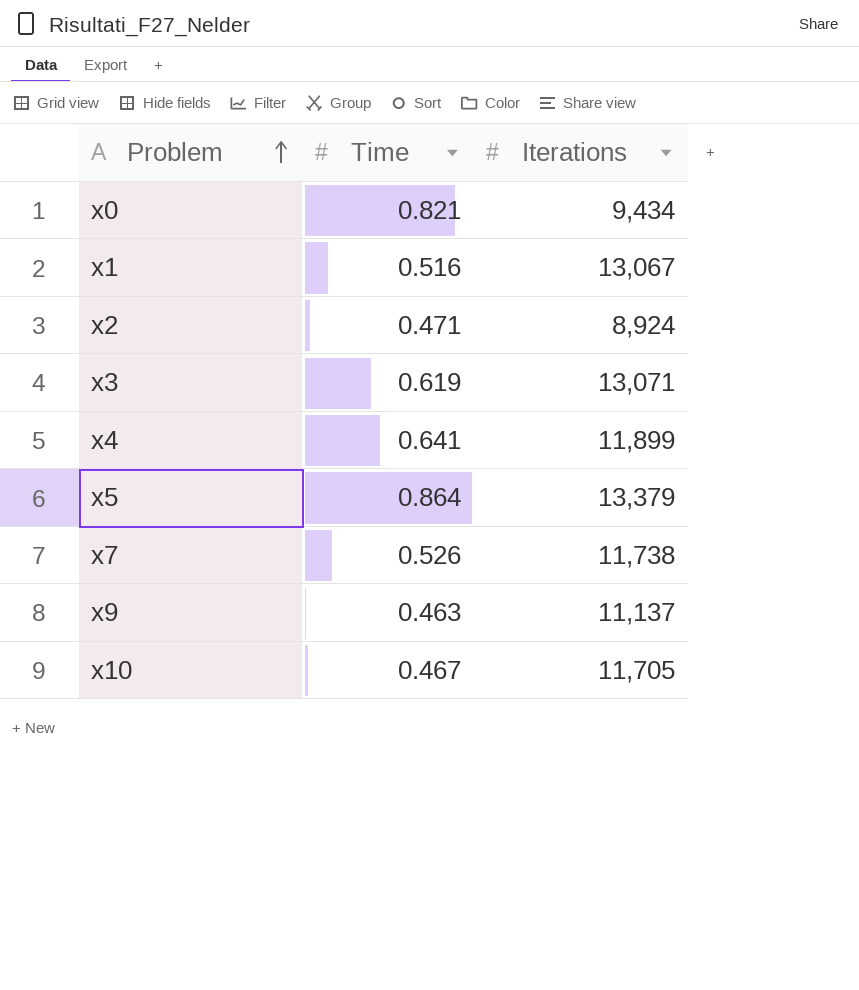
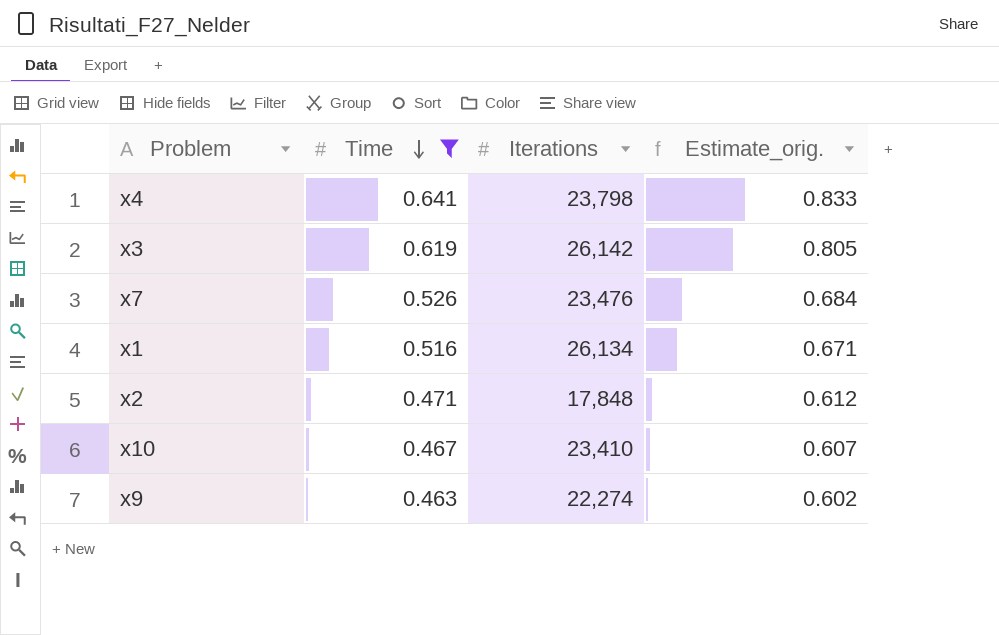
filter: none -> Time <= 0.641
row order: Problem ascending -> Time descending
column Estimate_orig. | formula: none -> [Time] * 1.3
x4 | Iterations: 11,899 -> 23,798
x3 | Iterations: 13,071 -> 26,142
x7 | Iterations: 11,738 -> 23,476
x1 | Iterations: 13,067 -> 26,134
x2 | Iterations: 8,924 -> 17,848
x10 | Iterations: 11,705 -> 23,410
x9 | Iterations: 11,137 -> 22,274

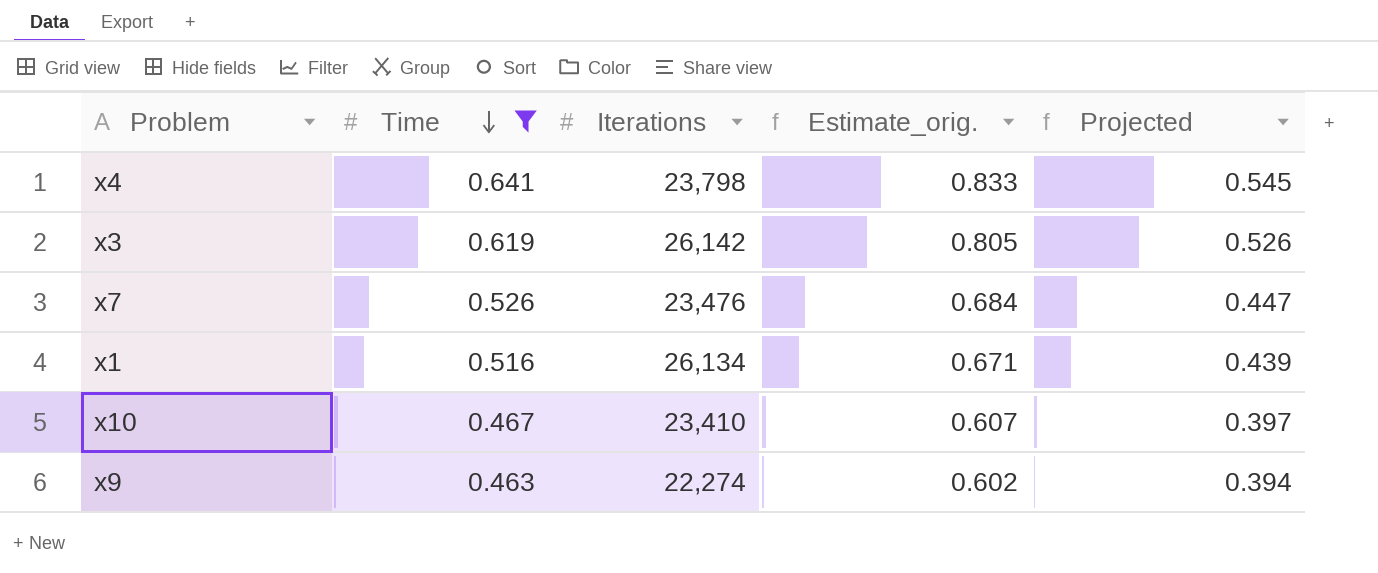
column Projected | formula: none -> [Time] * 0.85
row x2: 0.471 | 17,848 | 0.612 -> none

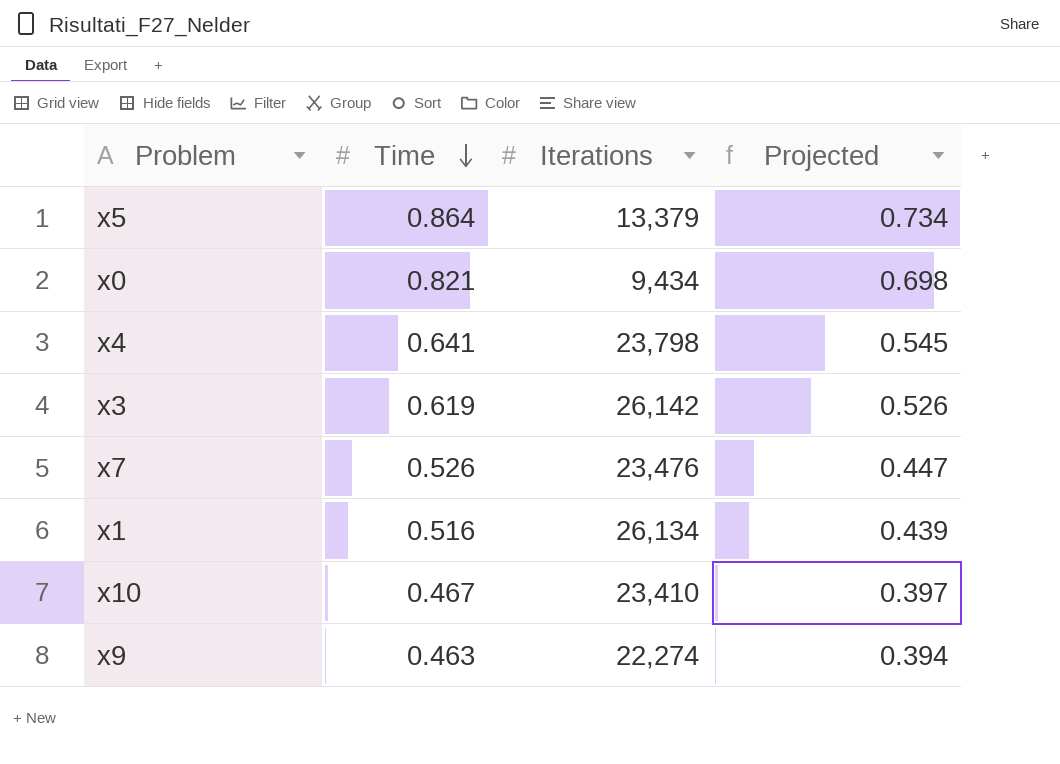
filter: Time <= 0.641 -> none
column Estimate_orig. | formula: [Time] * 1.3 -> none

